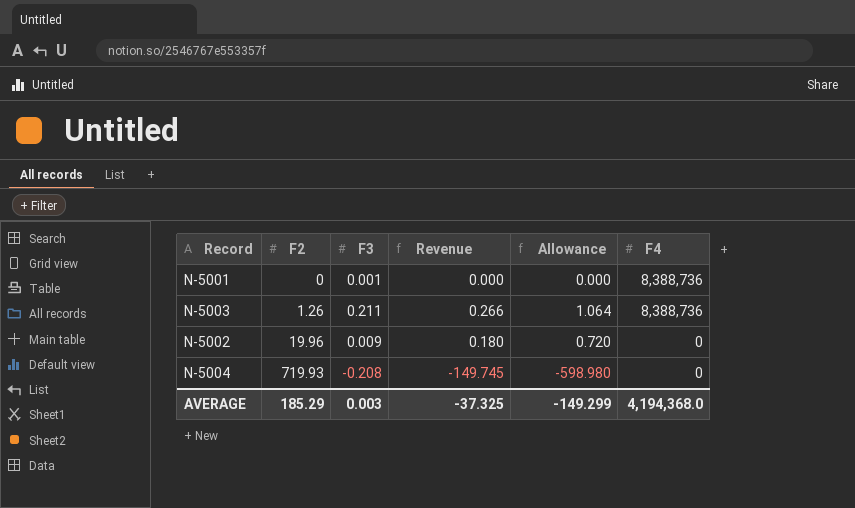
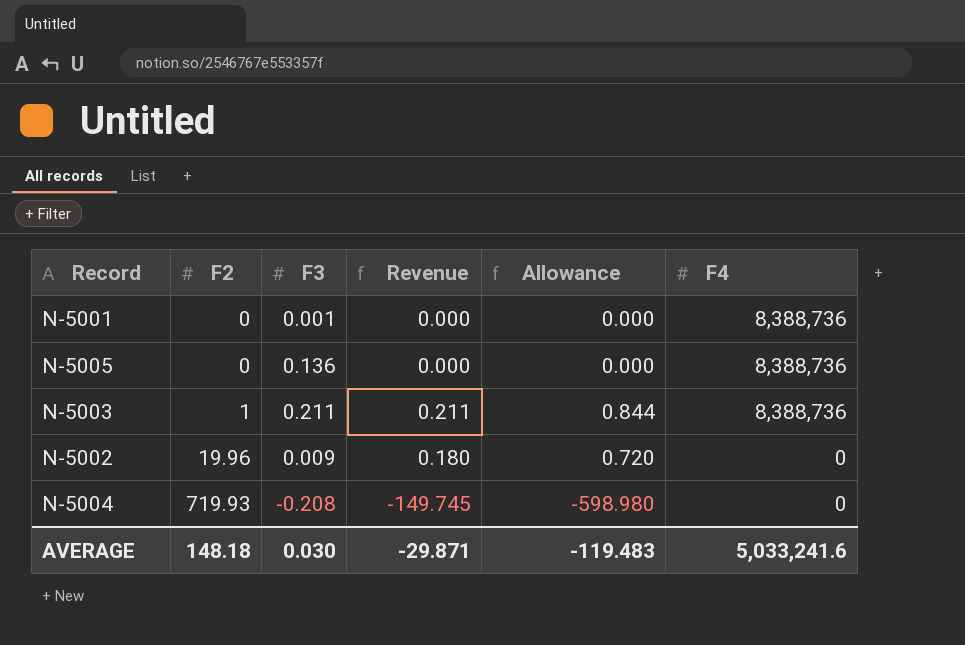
row N-5005: none -> 0 | 0.136 | 0.000 | 0.000 | 8,388,736
N-5003 | F2: 1.26 -> 1
N-5003 | Revenue: 0.266 -> 0.211
N-5003 | Allowance: 1.064 -> 0.844
AVERAGE | F2: 185.29 -> 148.18
AVERAGE | F3: 0.003 -> 0.030
AVERAGE | Revenue: -37.325 -> -29.871
AVERAGE | Allowance: -149.299 -> -119.483
AVERAGE | F4: 4,194,368.0 -> 5,033,241.6

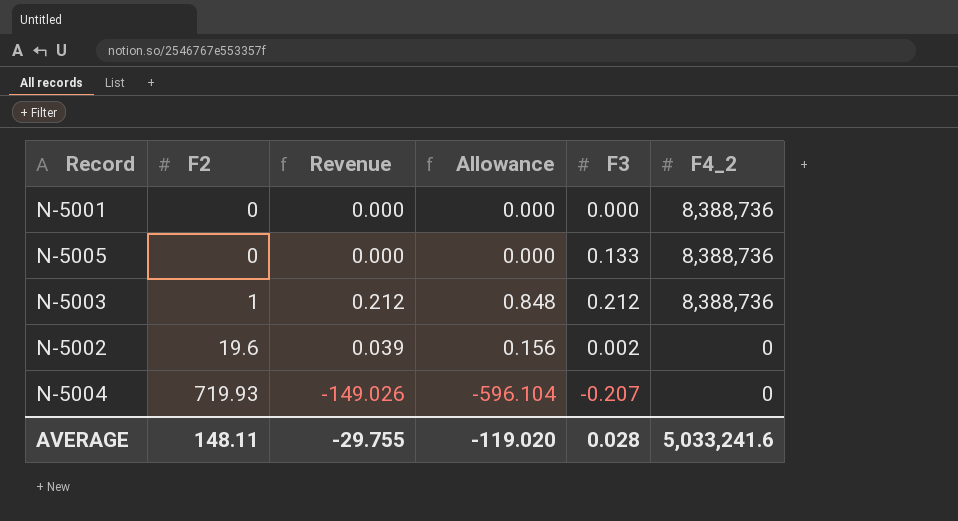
column F3 | position: 3 -> 5
column name: F4 -> F4_2
N-5001 | F3: 0.001 -> 0.000
N-5005 | F3: 0.136 -> 0.133
N-5003 | Revenue: 0.211 -> 0.212
N-5003 | Allowance: 0.844 -> 0.848
N-5003 | F3: 0.211 -> 0.212
N-5002 | F2: 19.96 -> 19.6
N-5002 | Revenue: 0.180 -> 0.039
N-5002 | Allowance: 0.720 -> 0.156
N-5002 | F3: 0.009 -> 0.002
N-5004 | Revenue: -149.745 -> -149.026
N-5004 | Allowance: -598.980 -> -596.104
N-5004 | F3: -0.208 -> -0.207
AVERAGE | F2: 148.18 -> 148.11
AVERAGE | Revenue: -29.871 -> -29.755
AVERAGE | Allowance: -119.483 -> -119.020
AVERAGE | F3: 0.030 -> 0.028

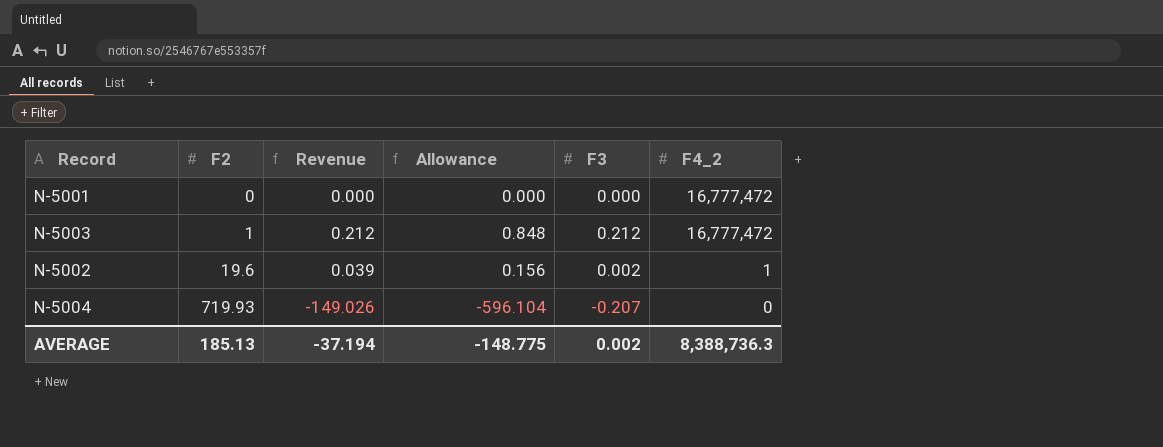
row N-5005: 0 | 0.000 | 0.000 | 0.133 | 8,388,736 -> none
N-5001 | F4_2: 8,388,736 -> 16,777,472
N-5003 | F4_2: 8,388,736 -> 16,777,472
N-5002 | F4_2: 0 -> 1
AVERAGE | F2: 148.11 -> 185.13
AVERAGE | Revenue: -29.755 -> -37.194
AVERAGE | Allowance: -119.020 -> -148.775
AVERAGE | F3: 0.028 -> 0.002
AVERAGE | F4_2: 5,033,241.6 -> 8,388,736.3

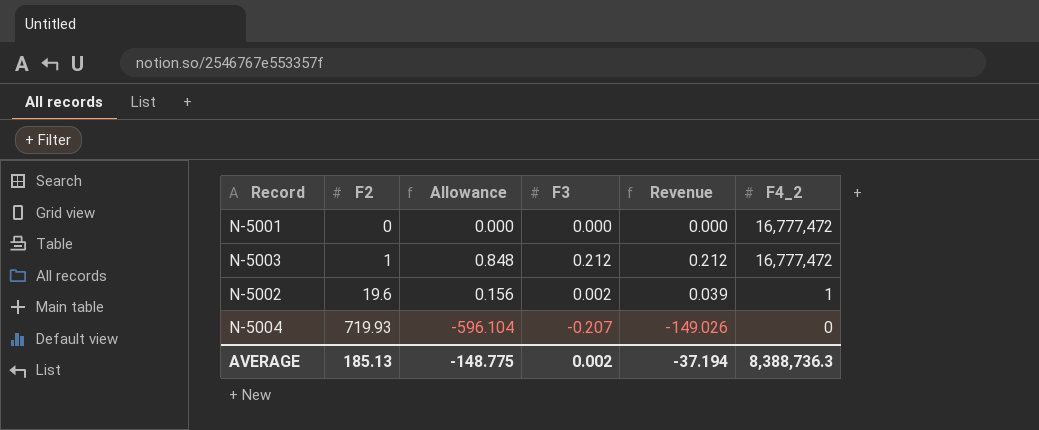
column Revenue | position: 3 -> 5

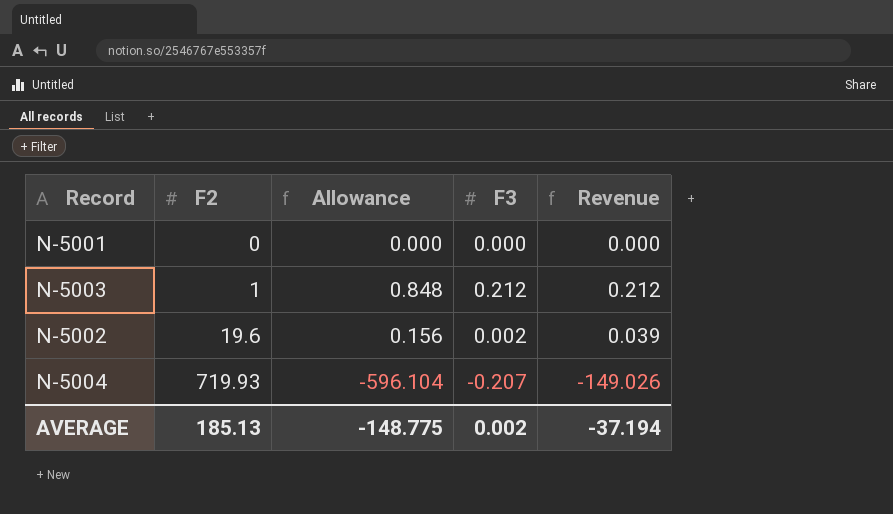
column F4_2 | position: 6 -> none

